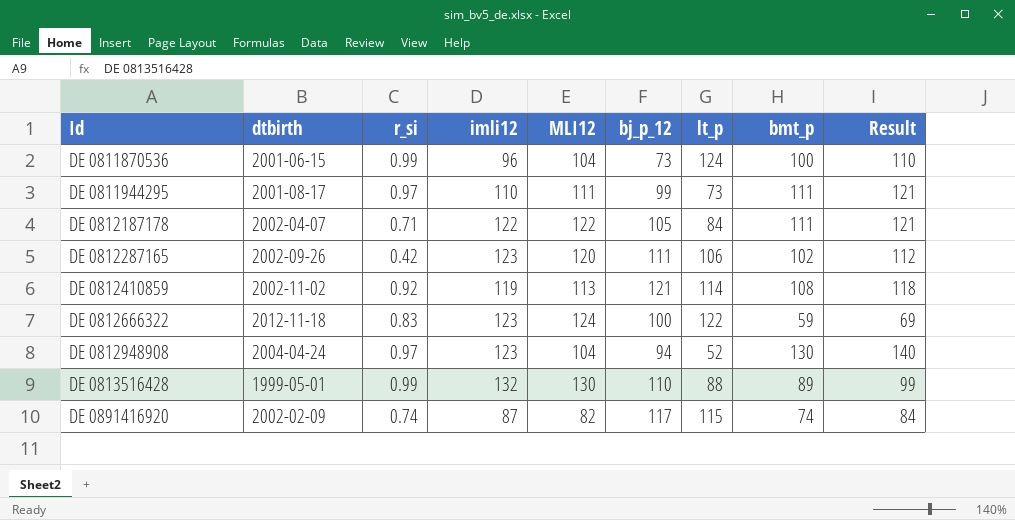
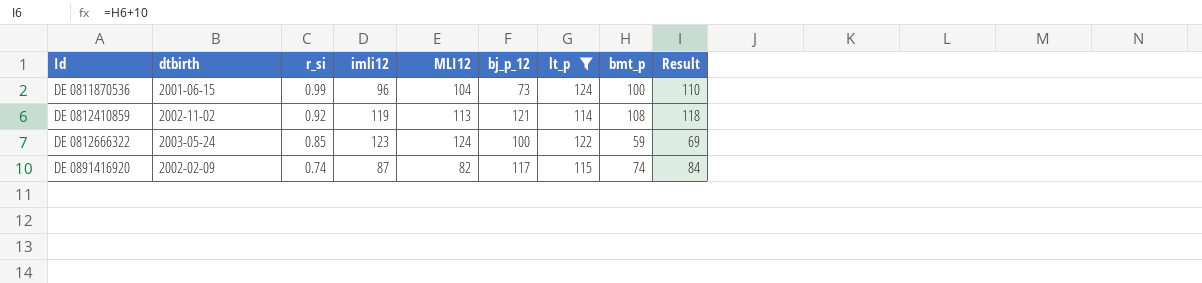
filter: none -> lt_p >= 114
DE 0812666322 | dtbirth: 2012-11-18 -> 2003-05-24
DE 0812666322 | r_si: 0.83 -> 0.85

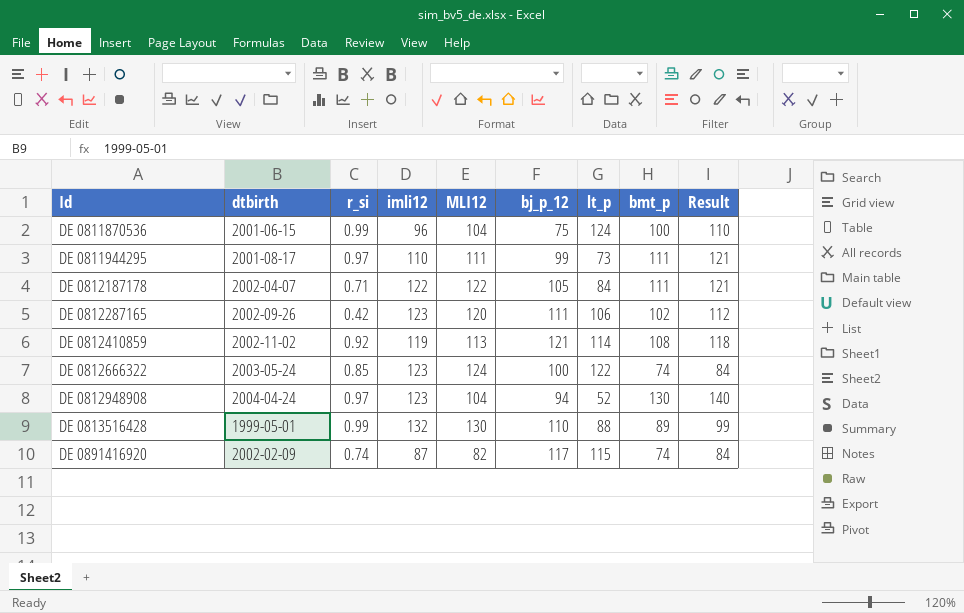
filter: lt_p >= 114 -> none
DE 0811870536 | bj_p_12: 73 -> 75
DE 0812666322 | bmt_p: 59 -> 74
DE 0812666322 | Result: 69 -> 84

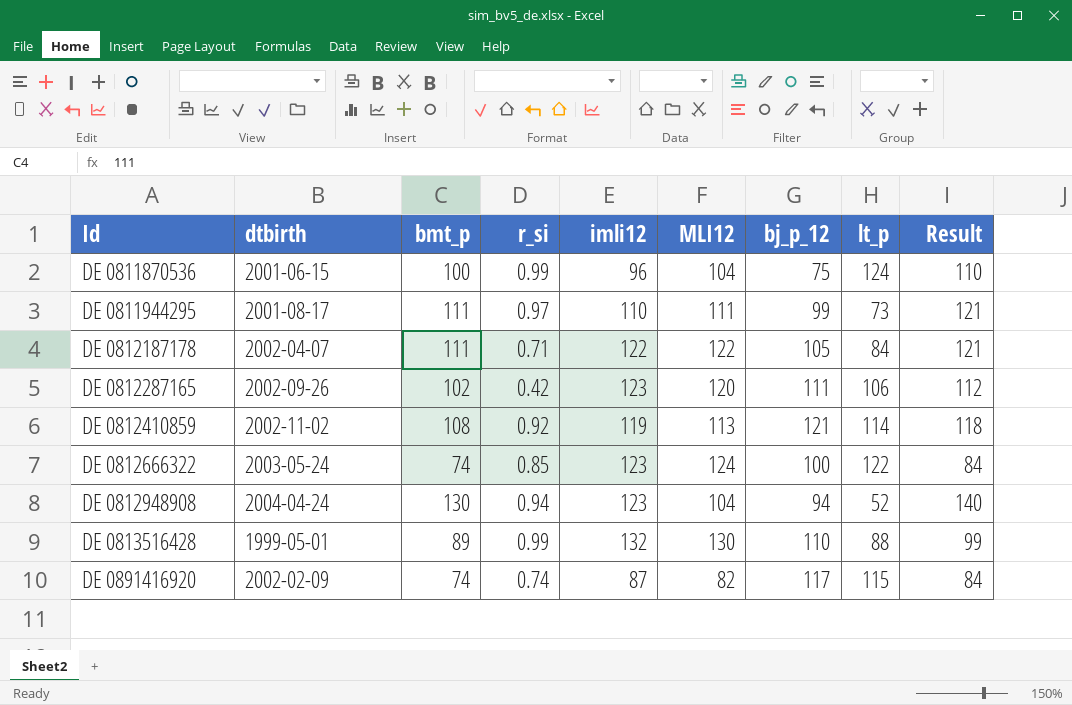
column bmt_p | position: 8 -> 3
DE 0812948908 | r_si: 0.97 -> 0.94

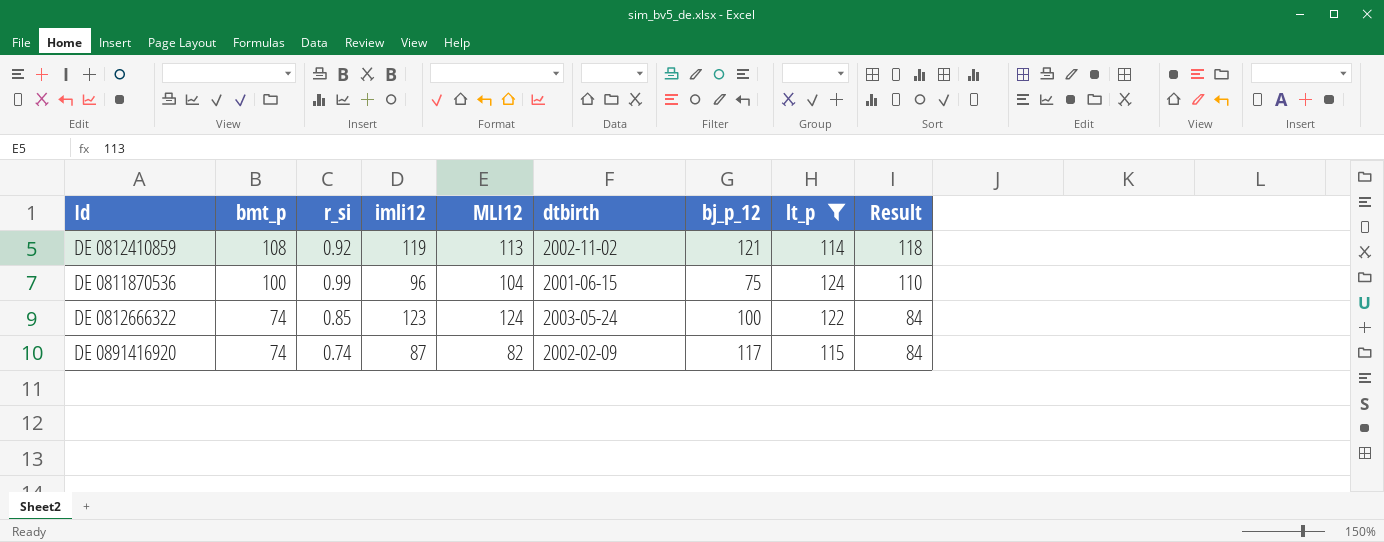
filter: none -> lt_p >= 114
row order: Id ascending -> bmt_p descending
column dtbirth | position: 2 -> 6

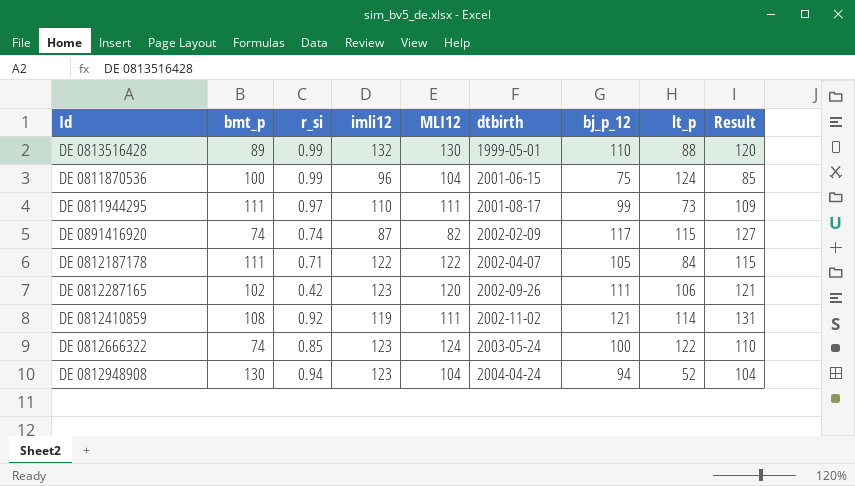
filter: lt_p >= 114 -> none
row order: bmt_p descending -> dtbirth ascending
column Result | formula: [bmt_p] + 10 -> [bj_p_12] + 10
DE 0812410859 | MLI12: 113 -> 111

